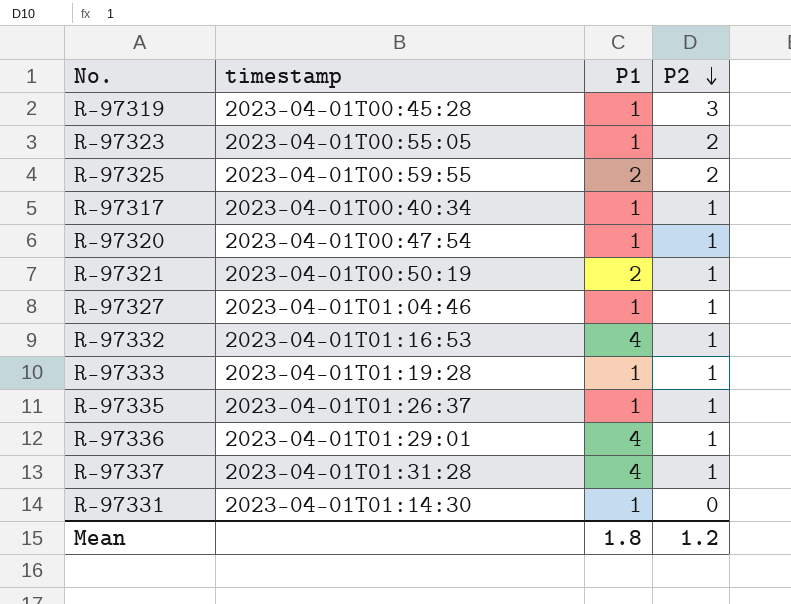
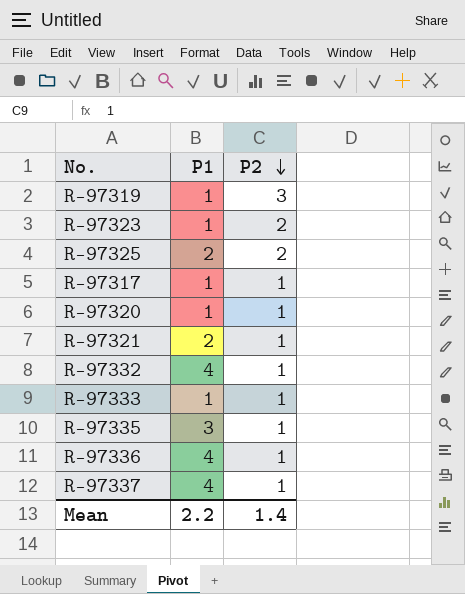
column timestamp | position: 2 -> none
row R-97327: 2023-04-01T01:04:46 | 1 | 1 -> none
row R-97331: 2023-04-01T01:14:30 | 1 | 0 -> none
R-97335 | P1: 1 -> 3
Mean | P1: 1.8 -> 2.2
Mean | P2: 1.2 -> 1.4

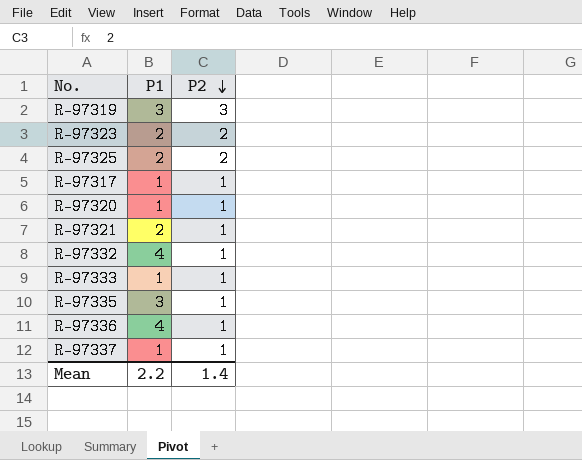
R-97319 | P1: 1 -> 3
R-97323 | P1: 1 -> 2
R-97337 | P1: 4 -> 1

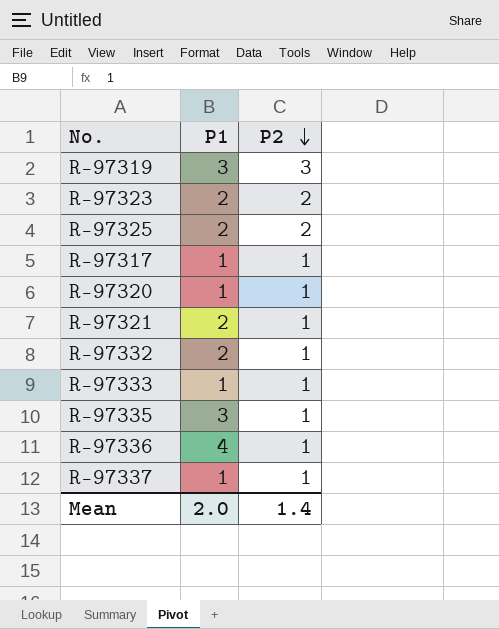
R-97332 | P1: 4 -> 2
Mean | P1: 2.2 -> 2.0

